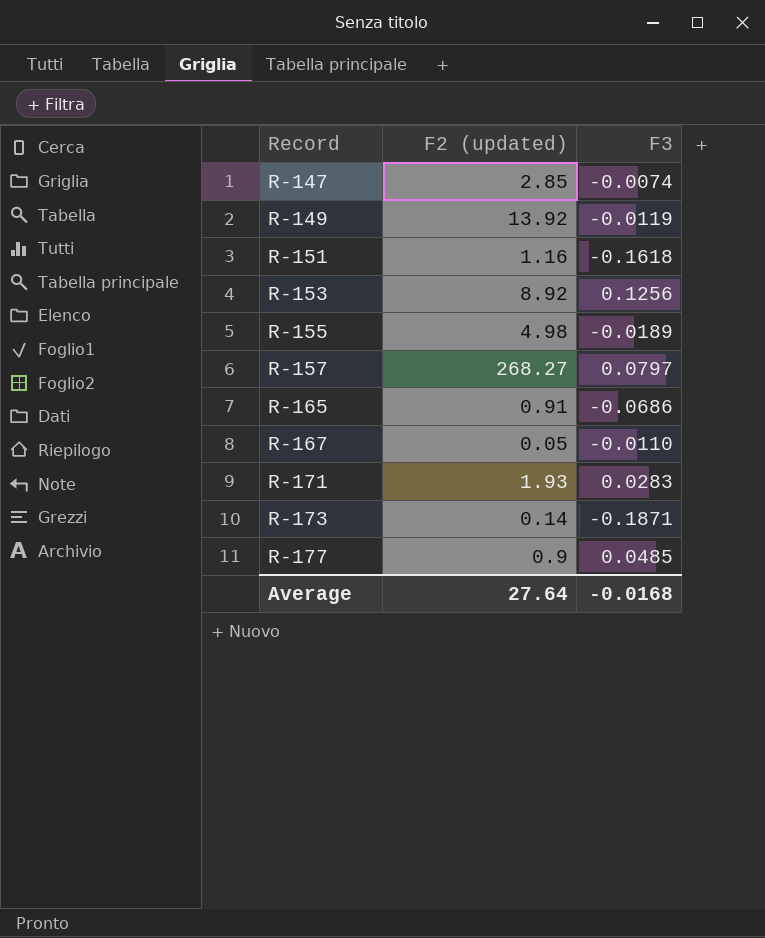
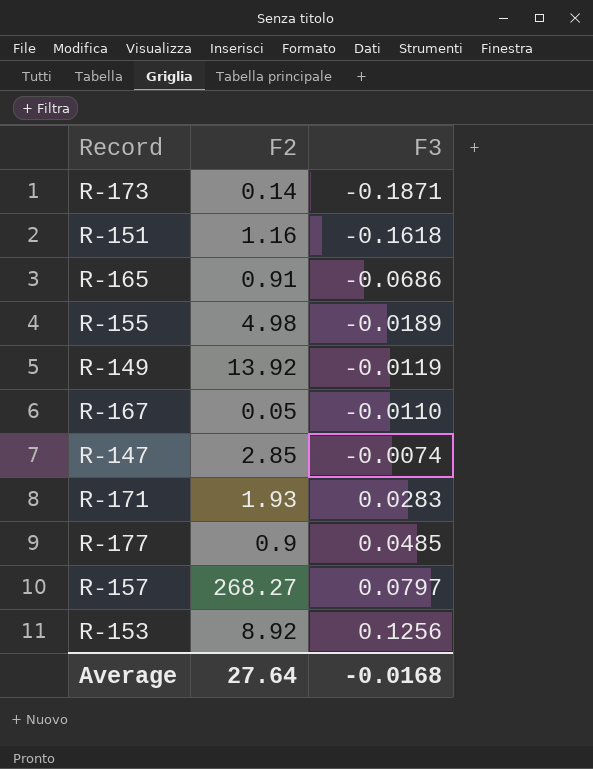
row order: Record ascending -> F3 ascending
column name: F2 (updated) -> F2

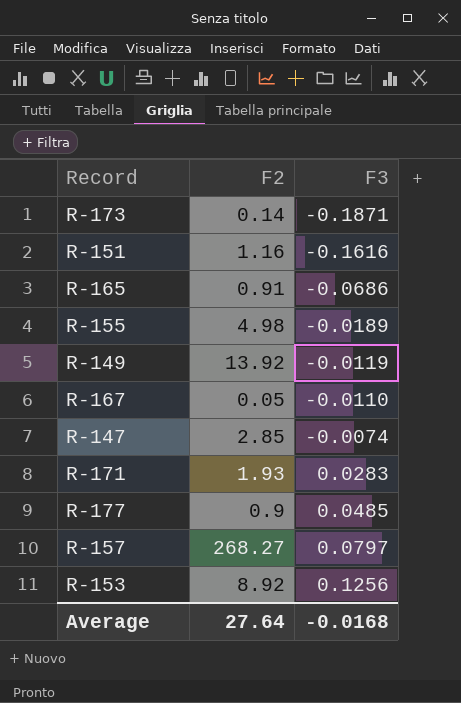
R-151 | F3: -0.1618 -> -0.1616

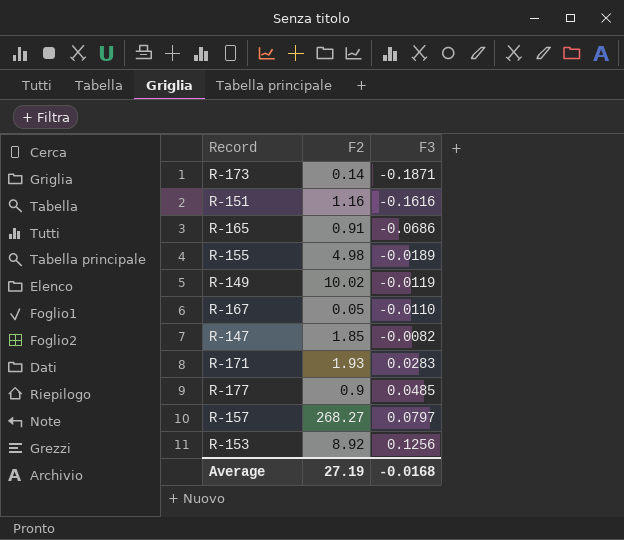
R-149 | F2: 13.92 -> 10.02
R-147 | F2: 2.85 -> 1.85
R-147 | F3: -0.0074 -> -0.0082
Average | F2: 27.64 -> 27.19

